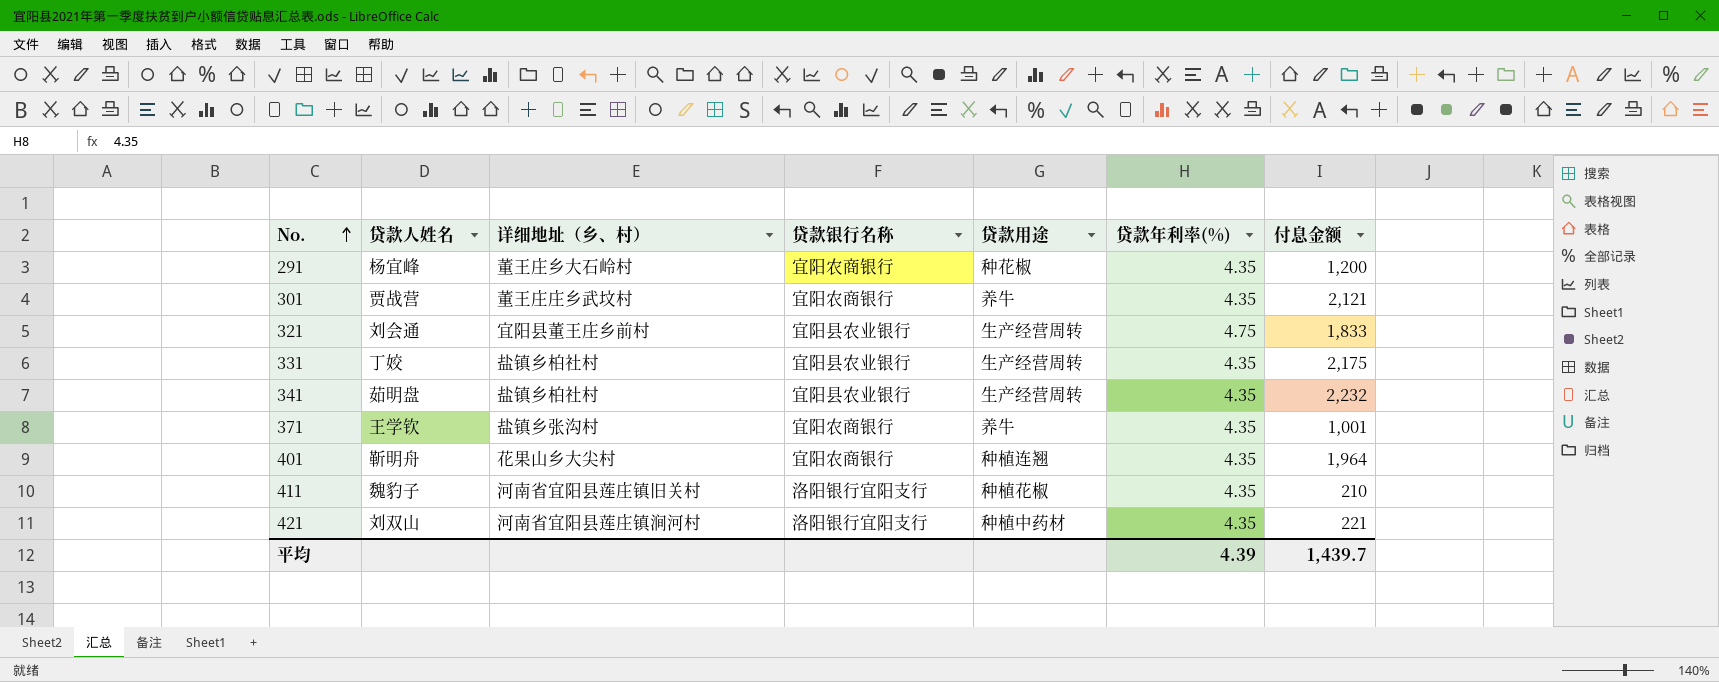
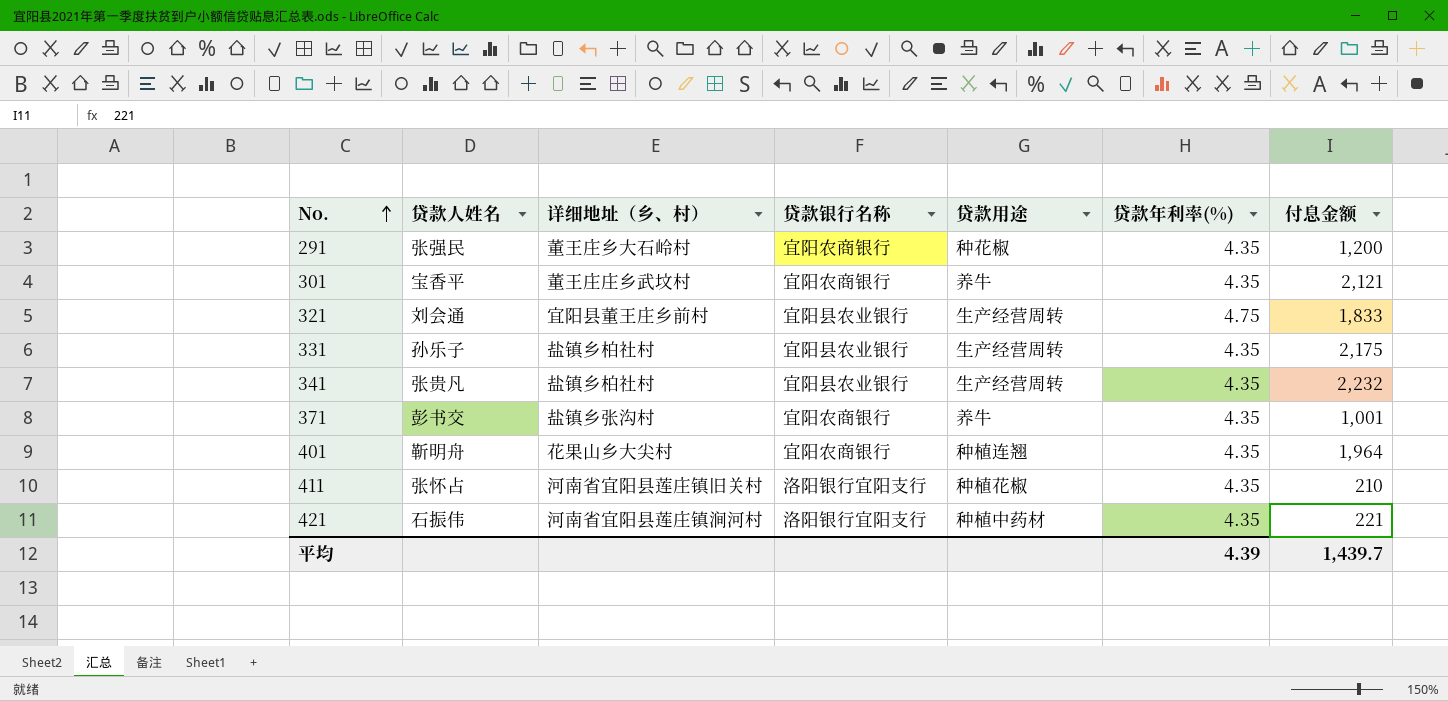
291 | 贷款人姓名: 杨宜峰 -> 张强民
301 | 贷款人姓名: 贾战营 -> 宝香平
331 | 贷款人姓名: 丁姣 -> 孙乐子
341 | 贷款人姓名: 茹明盘 -> 张贵凡
371 | 贷款人姓名: 王学钦 -> 彭书交
411 | 贷款人姓名: 魏豹子 -> 张怀占
421 | 贷款人姓名: 刘双山 -> 石振伟

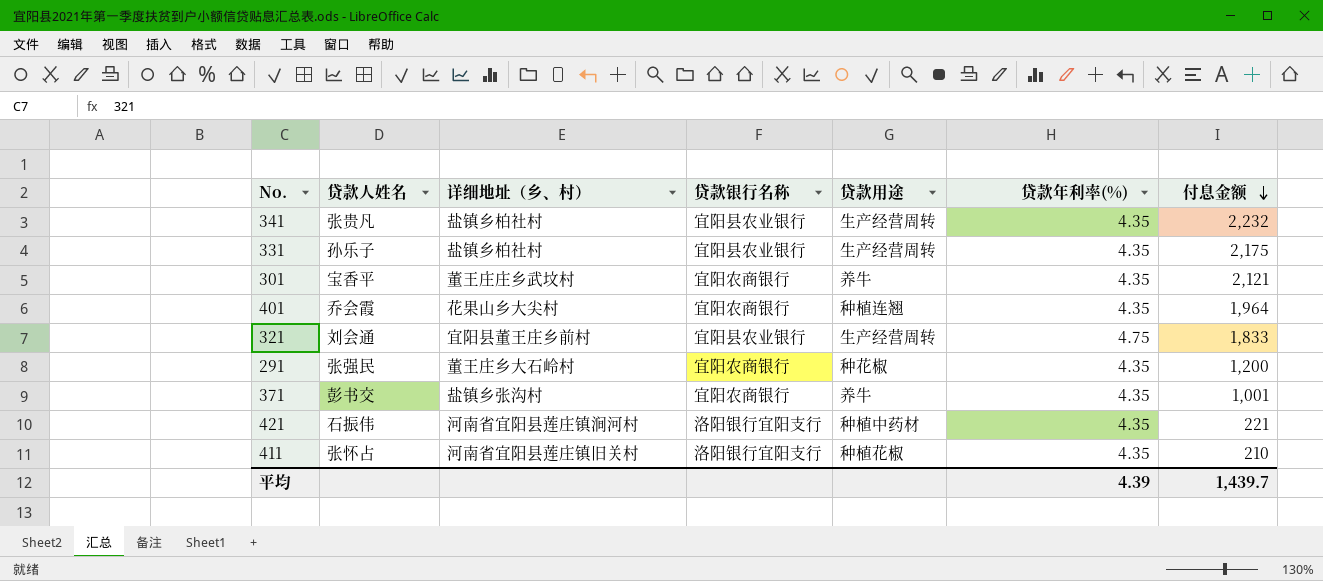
row order: No. ascending -> 付息金额 descending
401 | 贷款人姓名: 靳明舟 -> 乔会霞

